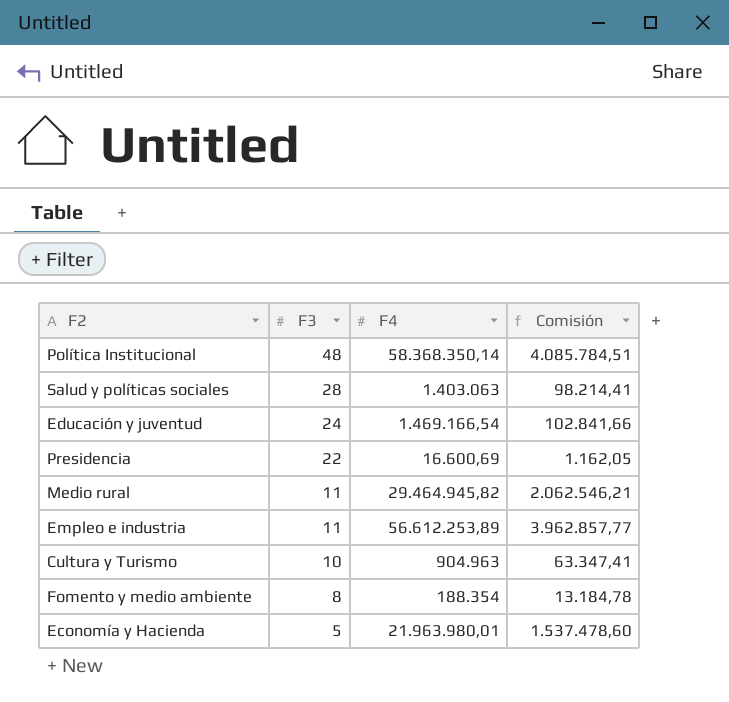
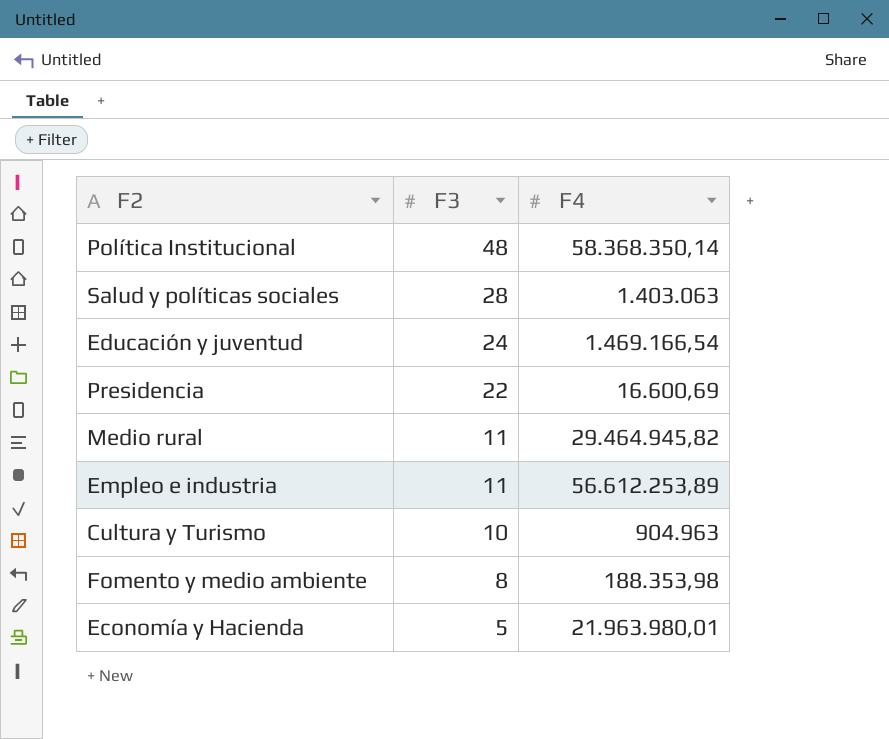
column Comisión | formula: [F4] * 0,07 -> none
Fomento y medio ambiente | F4: 188.354 -> 188.353,98

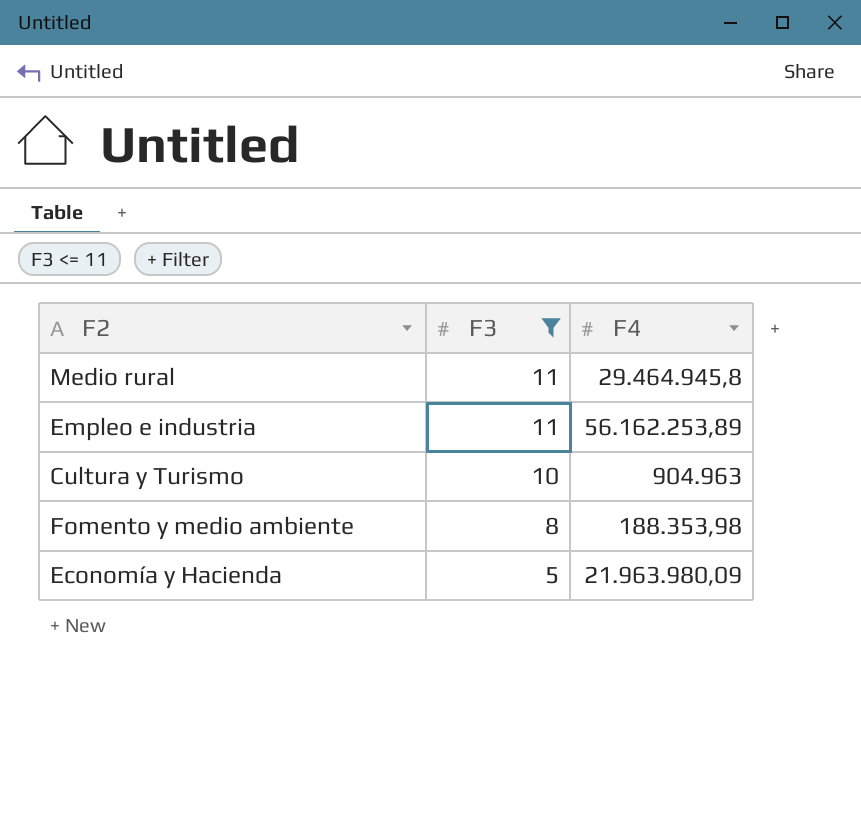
filter: none -> F3 <= 11
Medio rural | F4: 29.464.945,82 -> 29.464.945,8
Empleo e industria | F4: 56.612.253,89 -> 56.162.253,89
Economía y Hacienda | F4: 21.963.980,01 -> 21.963.980,09

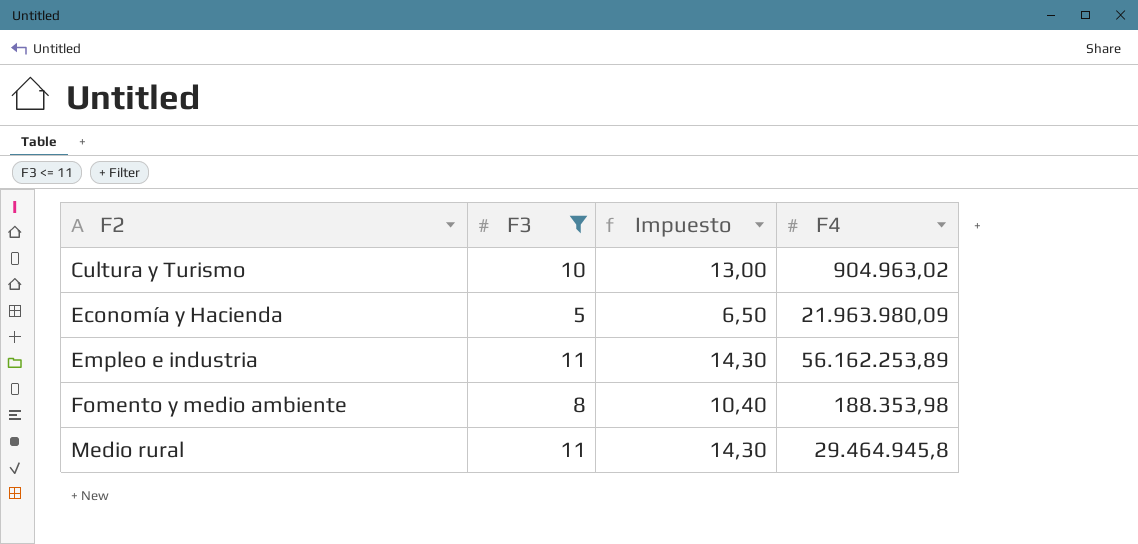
row order: F3 descending -> F2 ascending
column Impuesto | formula: none -> [F3] * 1,3
Cultura y Turismo | F4: 904.963 -> 904.963,02

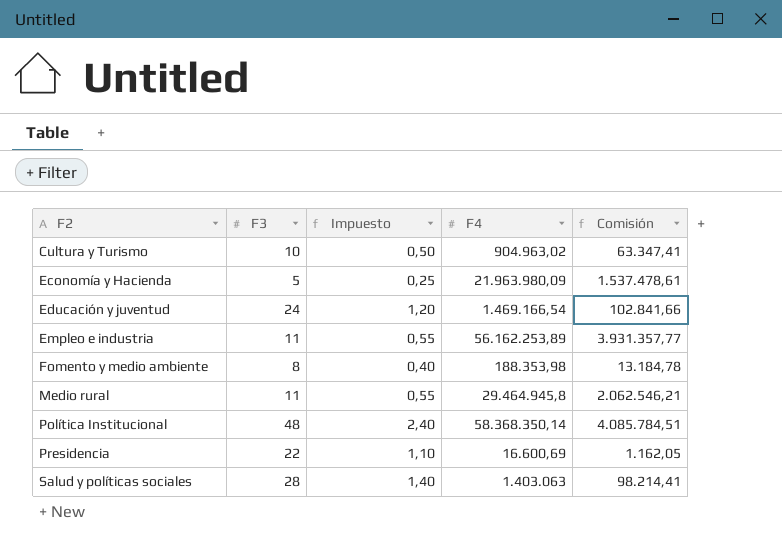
filter: F3 <= 11 -> none
column Impuesto | formula: [F3] * 1,3 -> [F3] * 0,05
column Comisión | formula: none -> [F4] * 0,07

